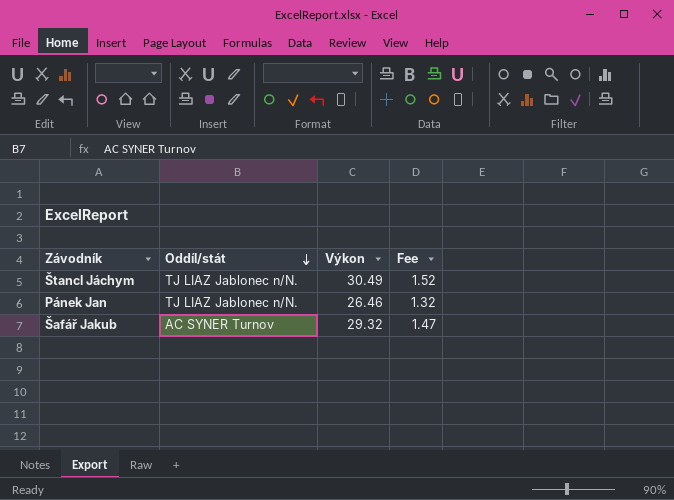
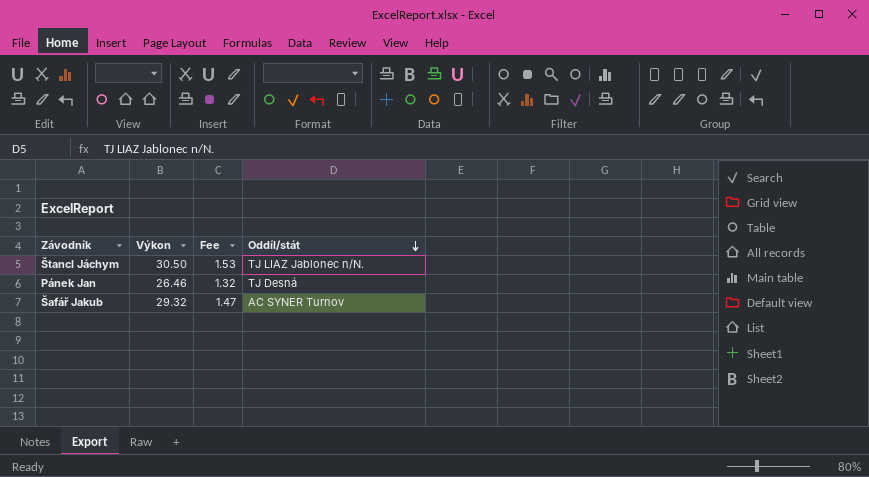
column Oddíl/stát | position: 2 -> 4
Štancl Jáchym | Výkon: 30.49 -> 30.50
Štancl Jáchym | Fee: 1.52 -> 1.53
Pánek Jan | Oddíl/stát: TJ LIAZ Jablonec n/N. -> TJ Desná

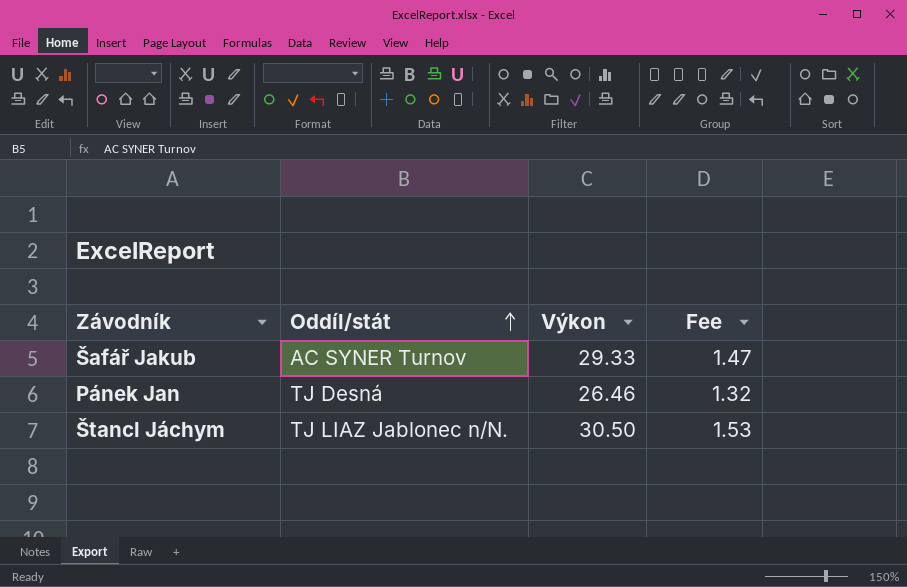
row order: Oddíl/stát descending -> Oddíl/stát ascending
column Oddíl/stát | position: 4 -> 2
Šafář Jakub | Výkon: 29.32 -> 29.33

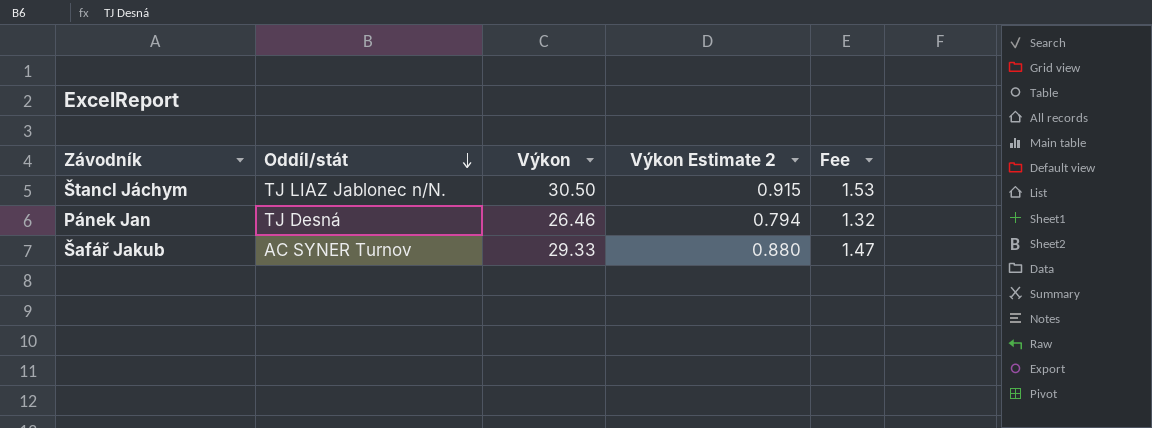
row order: Oddíl/stát ascending -> Oddíl/stát descending
column Výkon Estimate 2 | formula: none -> [Výkon] * 0.03

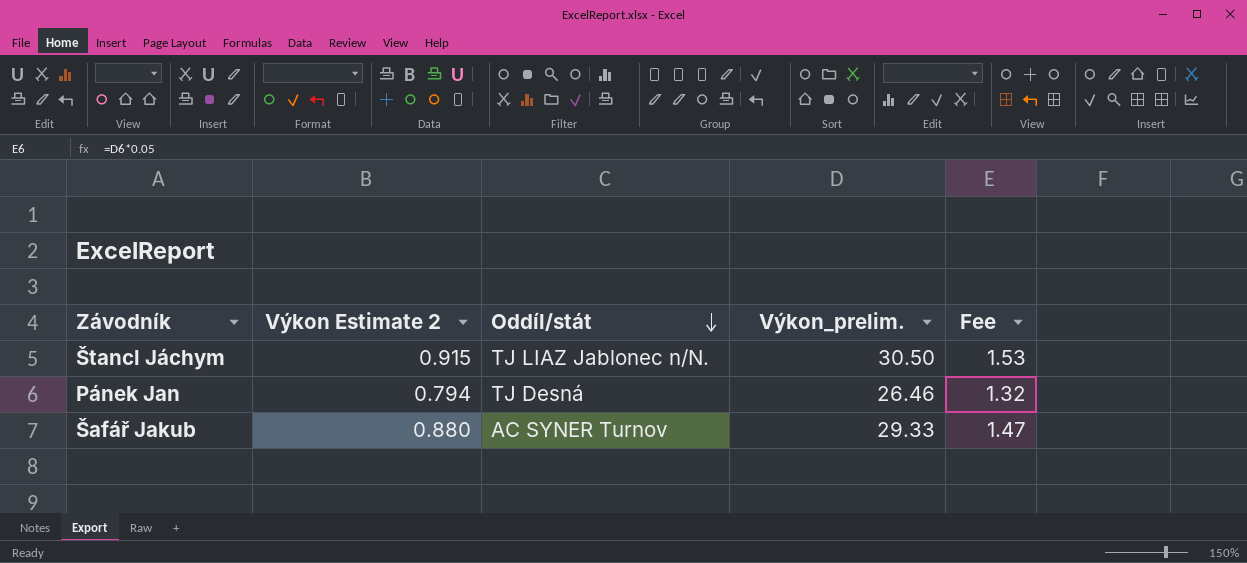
column Výkon Estimate 2 | position: 4 -> 2
column name: Výkon -> Výkon_prelim.

